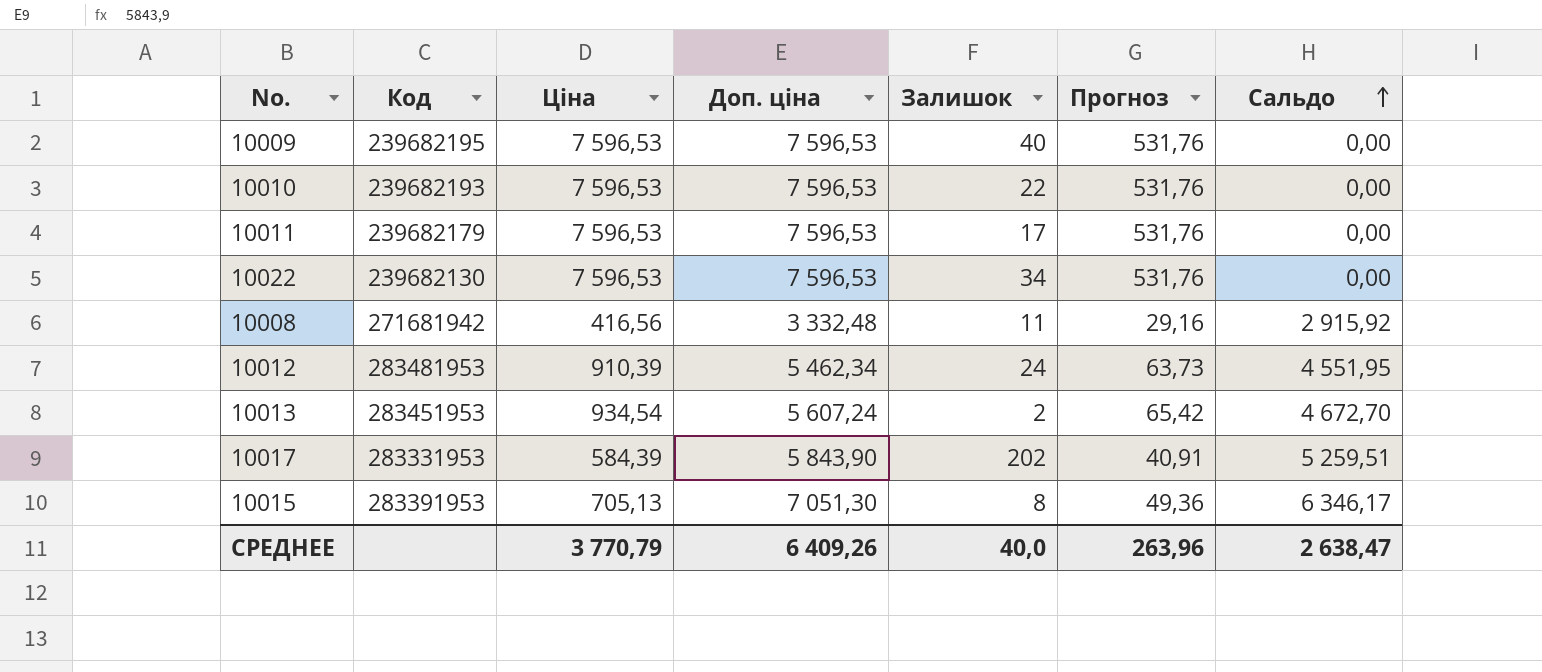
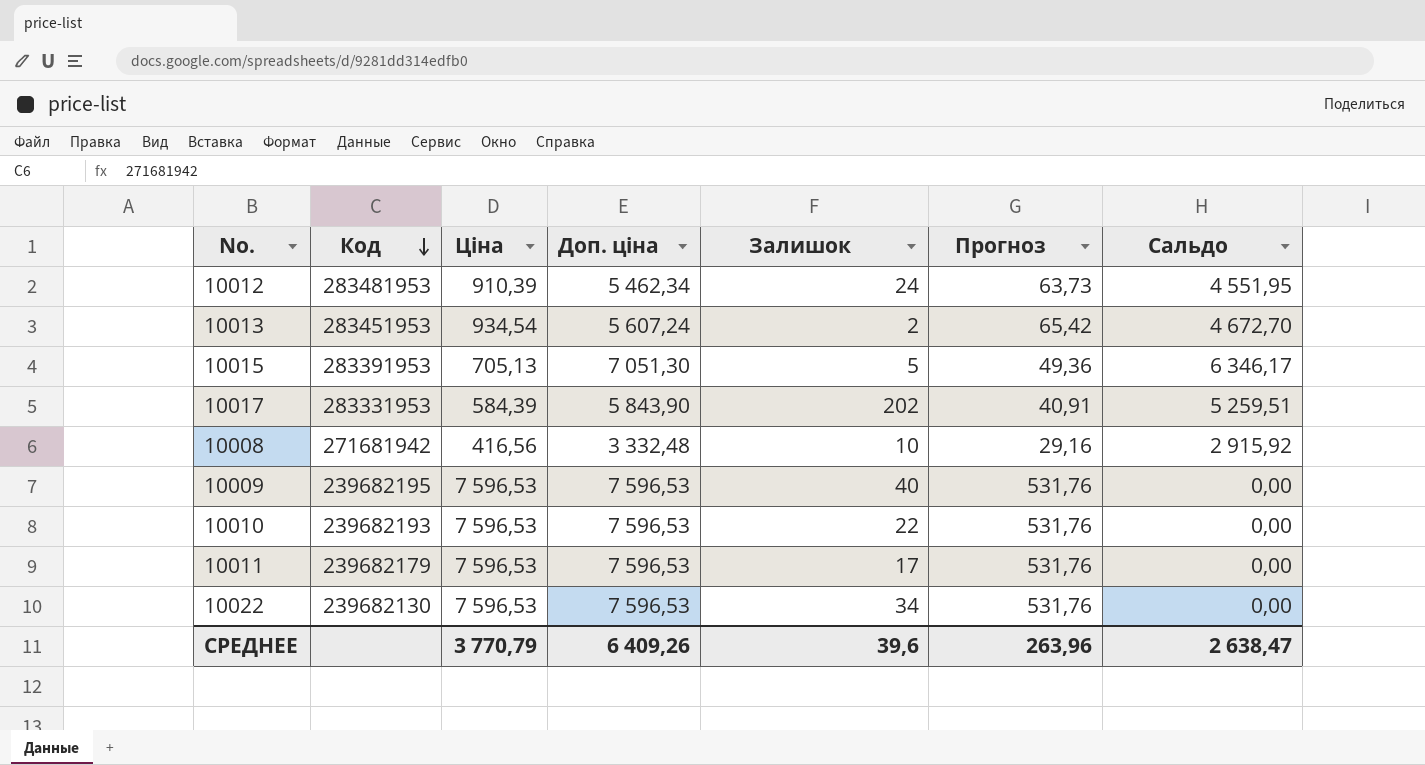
row order: Сальдо ascending -> Код descending
10015 | Залишок: 8 -> 5
10008 | Залишок: 11 -> 10
СРЕДНЕЕ | Залишок: 40,0 -> 39,6

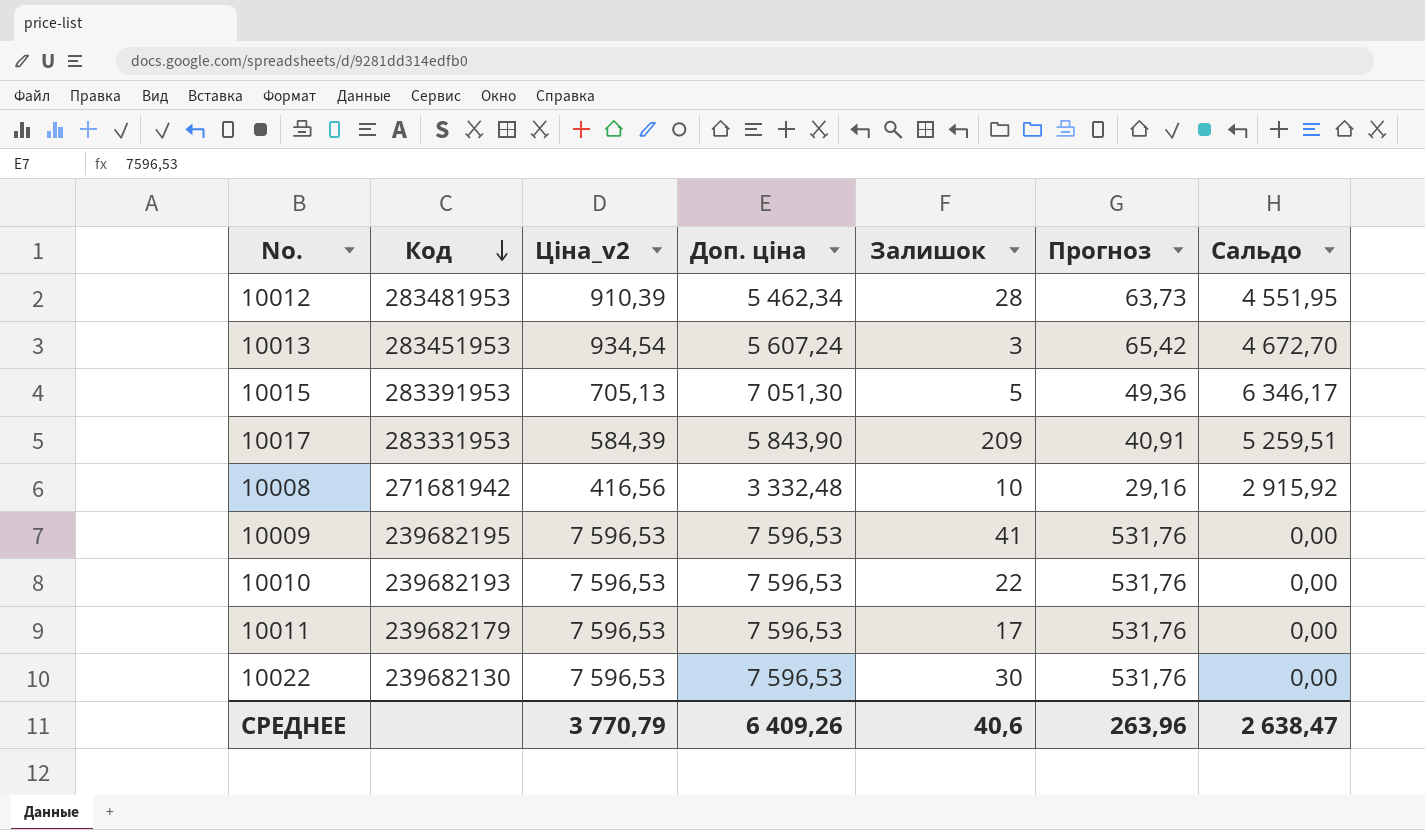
column name: Ціна -> Ціна_v2
10012 | Залишок: 24 -> 28
10013 | Залишок: 2 -> 3
10017 | Залишок: 202 -> 209
10009 | Залишок: 40 -> 41
10022 | Залишок: 34 -> 30
СРЕДНЕЕ | Залишок: 39,6 -> 40,6

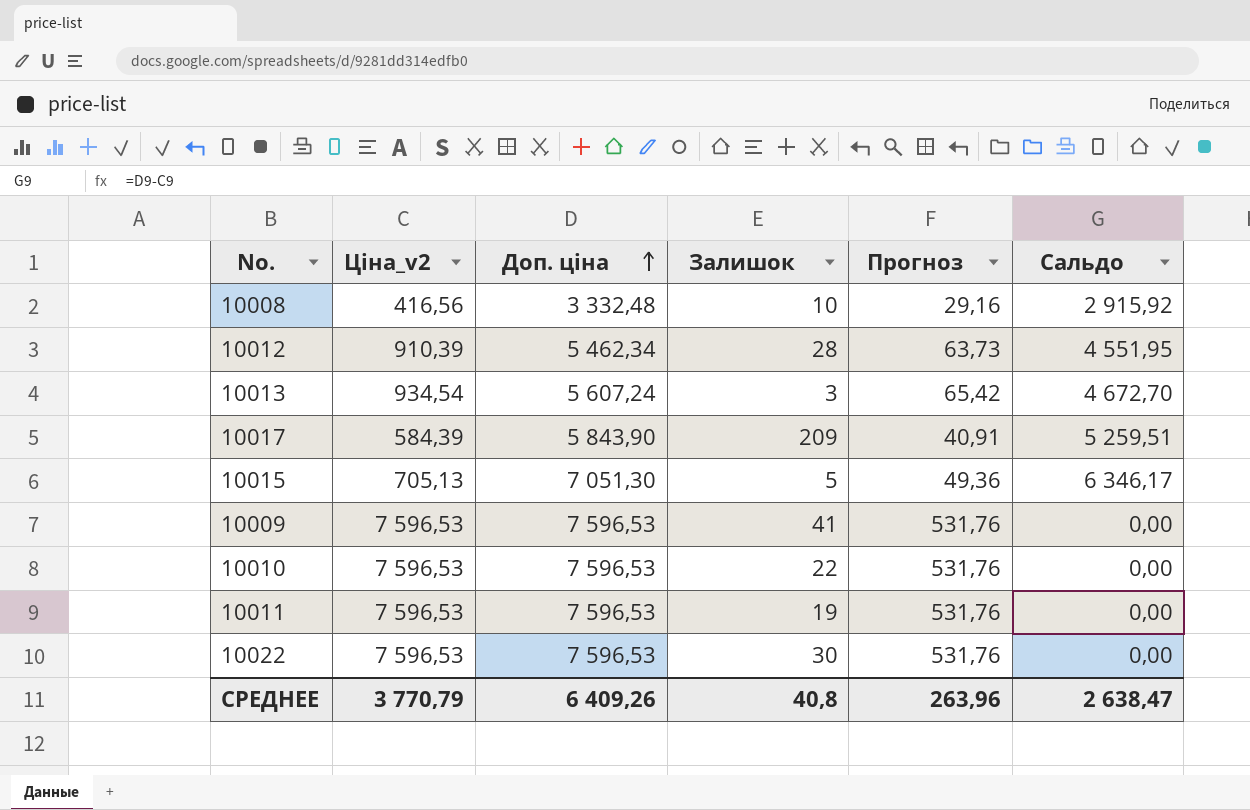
row order: Код descending -> Доп. ціна ascending
column Код | position: 2 -> none
10011 | Залишок: 17 -> 19
СРЕДНЕЕ | Залишок: 40,6 -> 40,8

